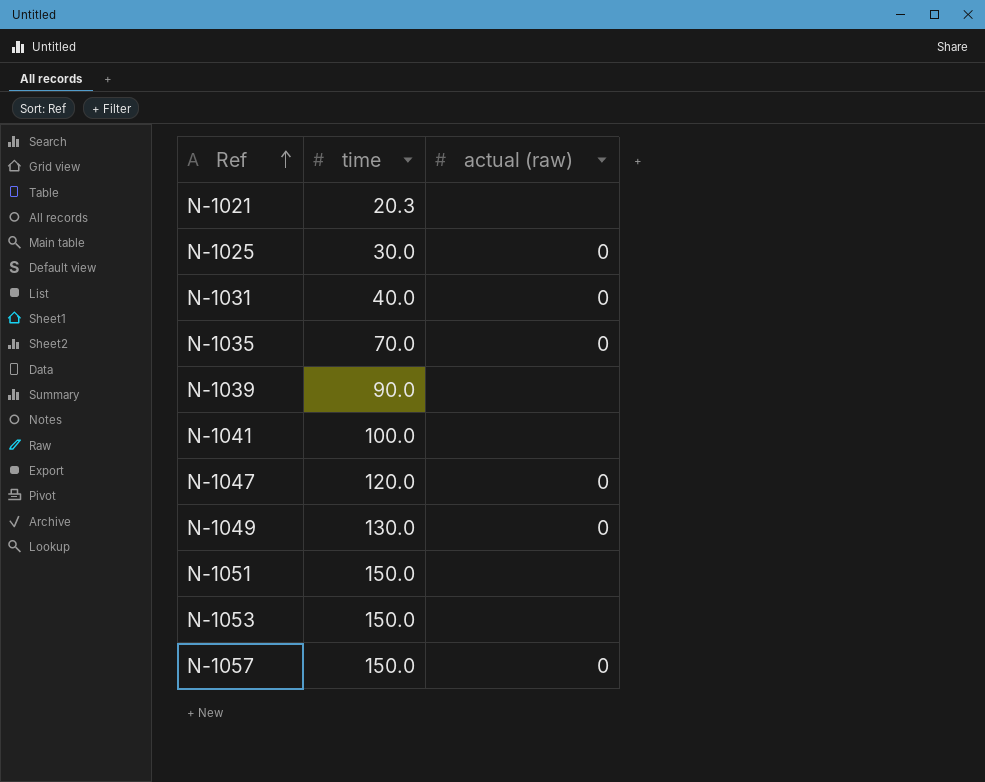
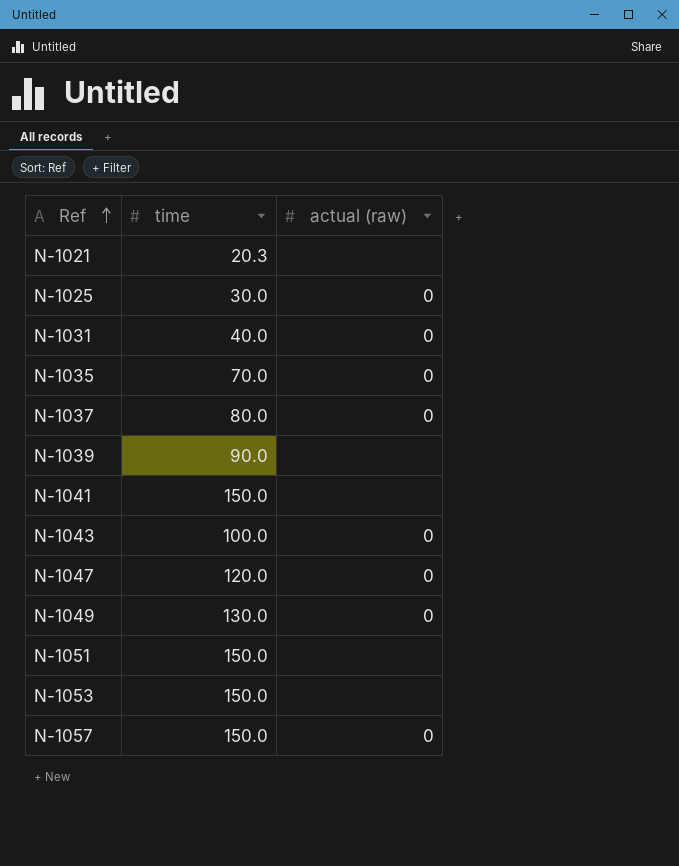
row N-1037: none -> 80.0 | 0
N-1041 | time: 100.0 -> 150.0
row N-1043: none -> 100.0 | 0

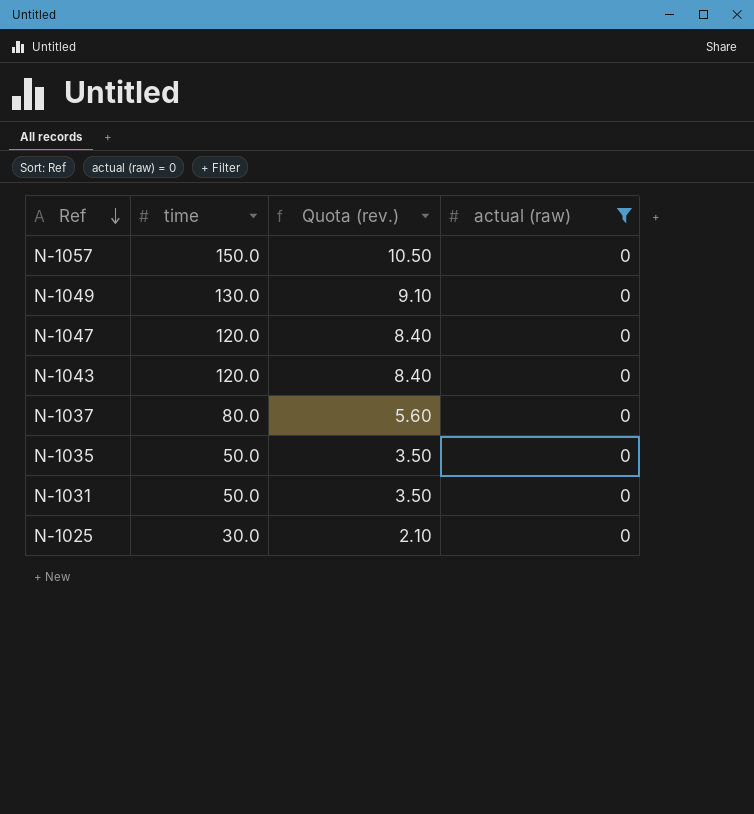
filter: none -> actual (raw) = 0
row order: Ref ascending -> Ref descending
column Quota (rev.) | formula: none -> [time] * 0.07
N-1043 | time: 100.0 -> 120.0
N-1035 | time: 70.0 -> 50.0
N-1031 | time: 40.0 -> 50.0

